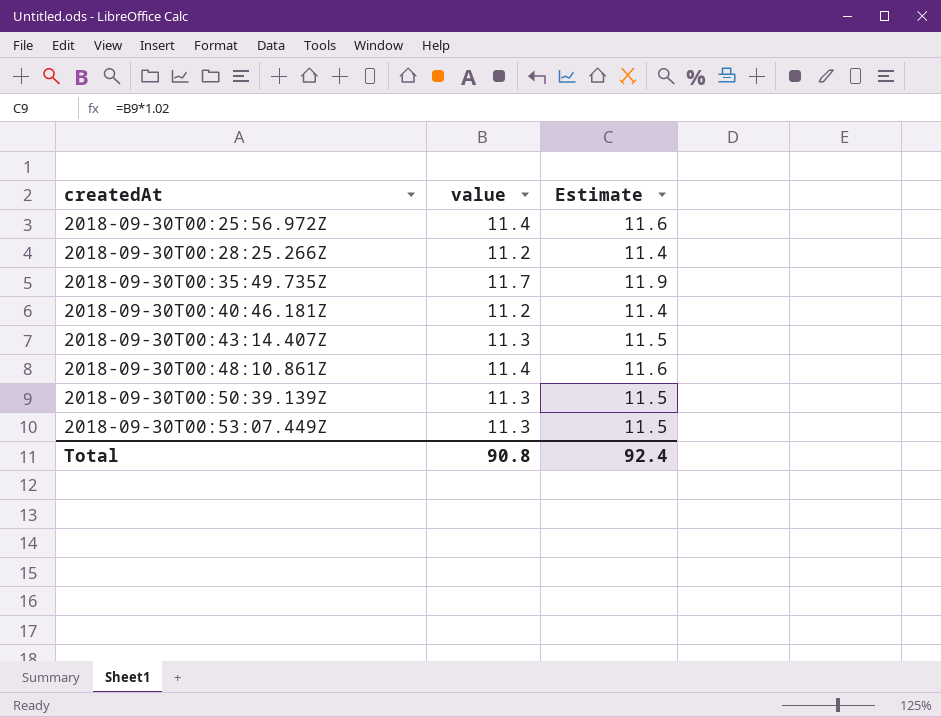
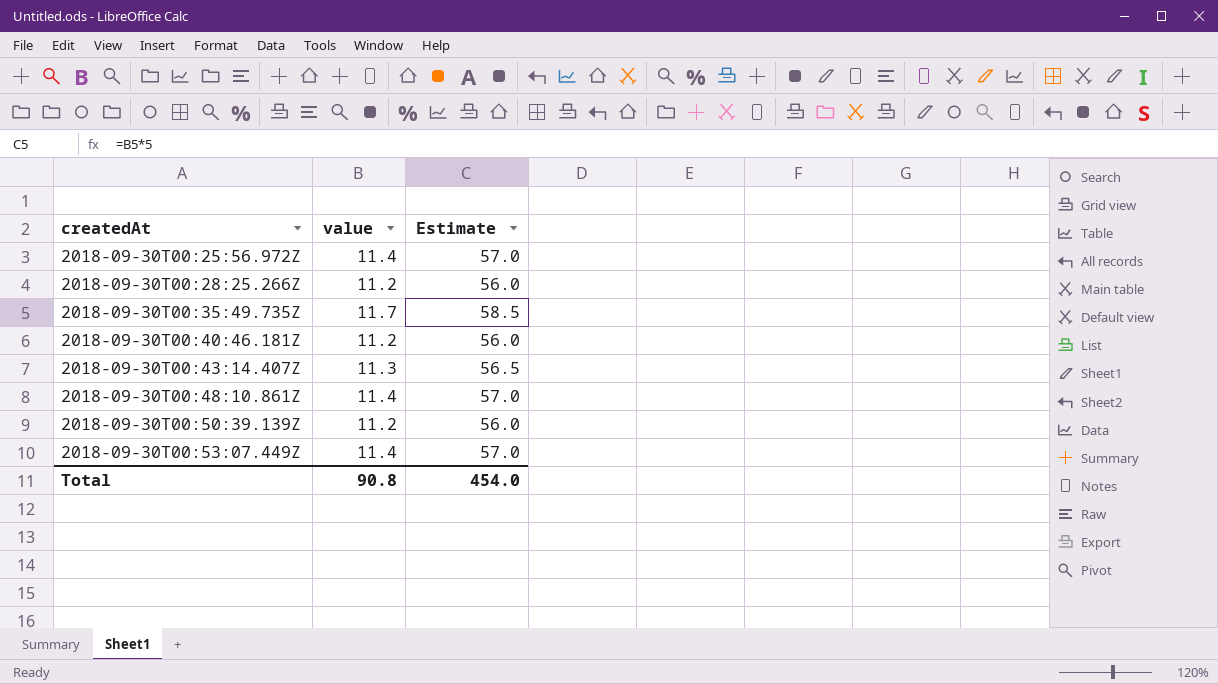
column Estimate | formula: [value] * 1.02 -> [value] * 5
2018-09-30T00:50:39.139Z | value: 11.3 -> 11.2
2018-09-30T00:53:07.449Z | value: 11.3 -> 11.4
Total | Estimate: 92.4 -> 454.0

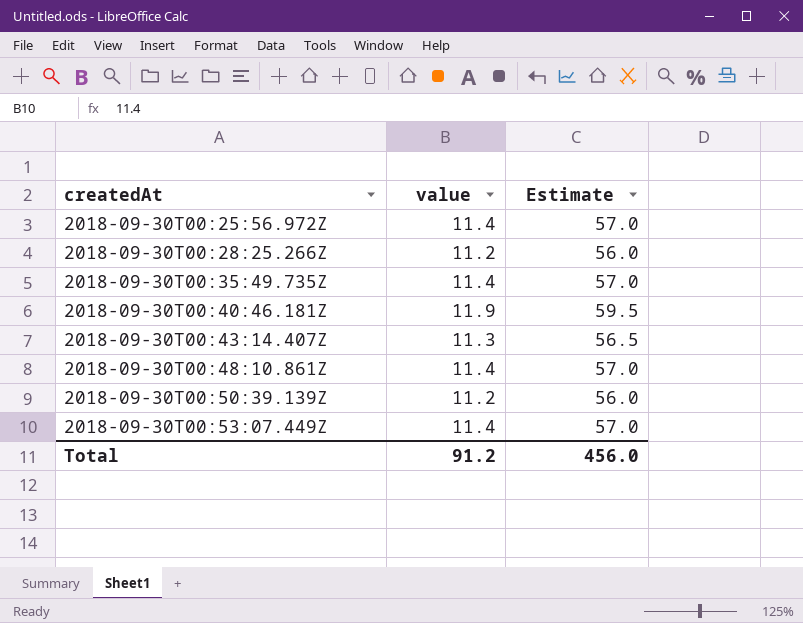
2018-09-30T00:35:49.735Z | value: 11.7 -> 11.4
2018-09-30T00:35:49.735Z | Estimate: 58.5 -> 57.0
2018-09-30T00:40:46.181Z | value: 11.2 -> 11.9
2018-09-30T00:40:46.181Z | Estimate: 56.0 -> 59.5
Total | value: 90.8 -> 91.2
Total | Estimate: 454.0 -> 456.0

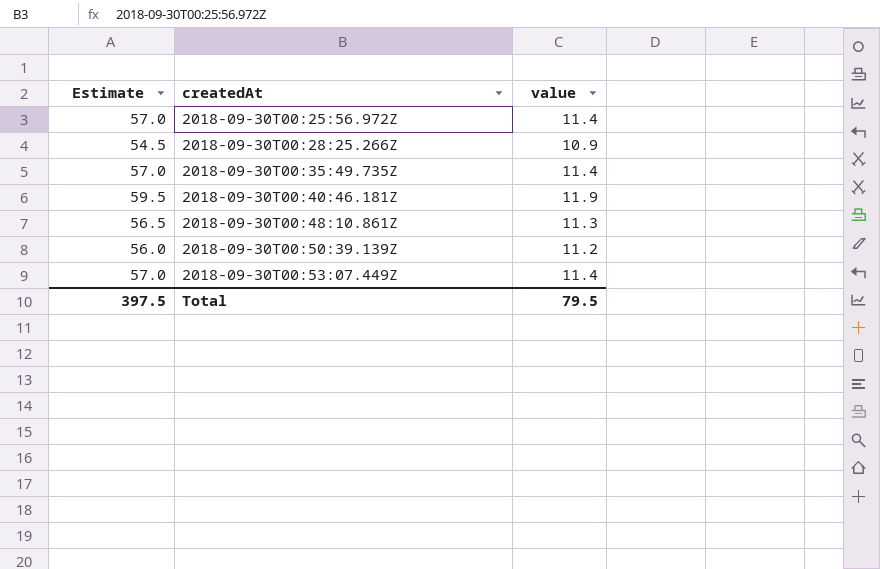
column Estimate | position: 3 -> 1
row 2018-09-30T00:43:14.407Z: 11.3 | 56.5 -> none
2018-09-30T00:28:25.266Z | Estimate: 56.0 -> 54.5
2018-09-30T00:28:25.266Z | value: 11.2 -> 10.9
2018-09-30T00:48:10.861Z | Estimate: 57.0 -> 56.5
2018-09-30T00:48:10.861Z | value: 11.4 -> 11.3
Total | Estimate: 456.0 -> 397.5
Total | value: 91.2 -> 79.5

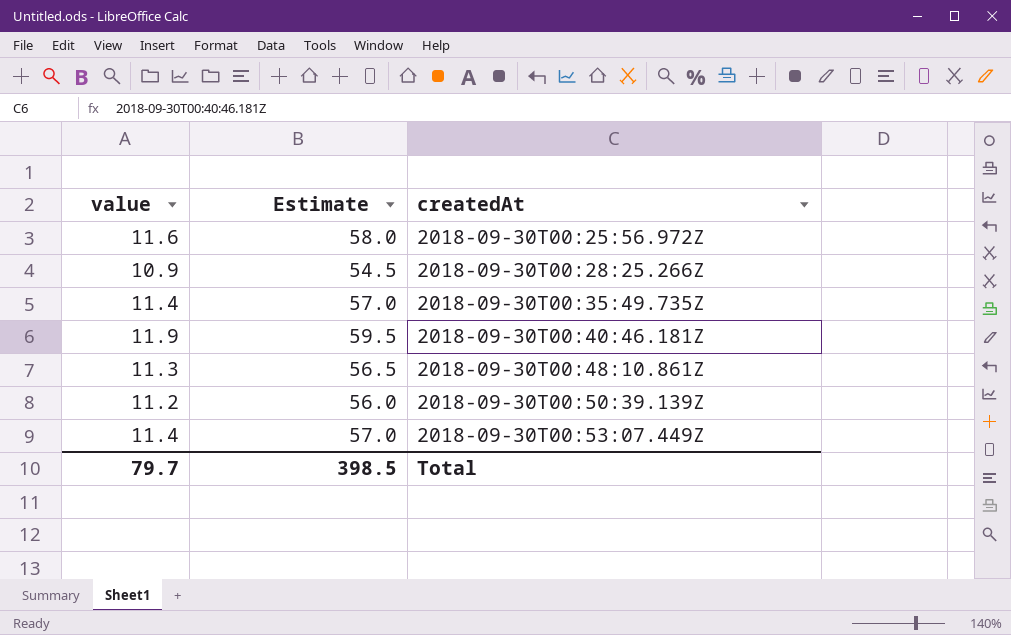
column value | position: 3 -> 1
2018-09-30T00:25:56.972Z | value: 11.4 -> 11.6
2018-09-30T00:25:56.972Z | Estimate: 57.0 -> 58.0
Total | value: 79.5 -> 79.7
Total | Estimate: 397.5 -> 398.5

